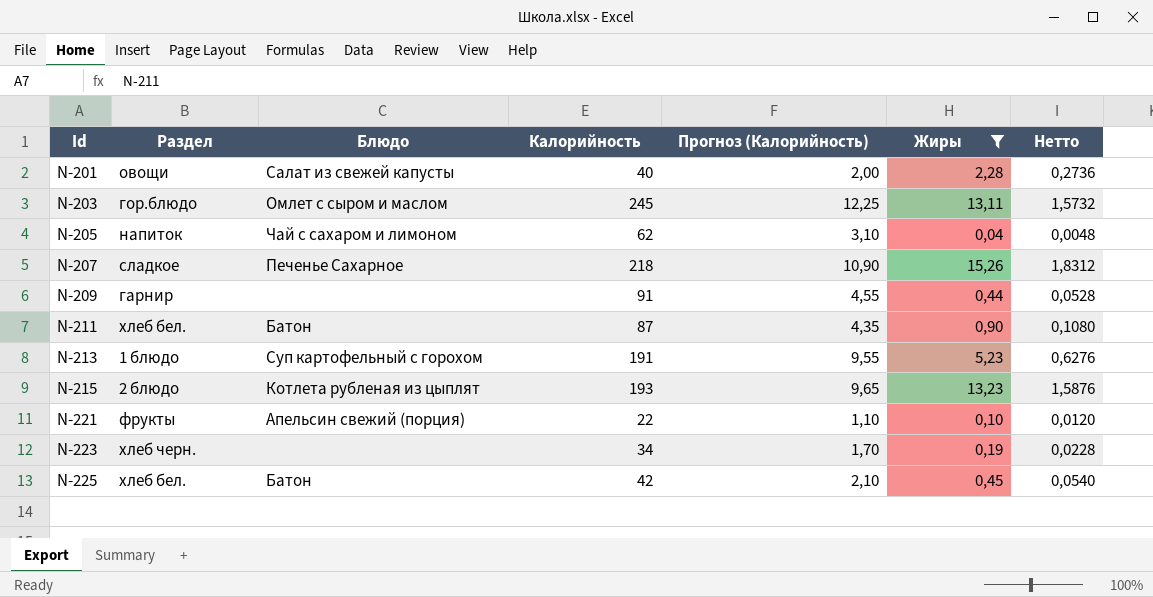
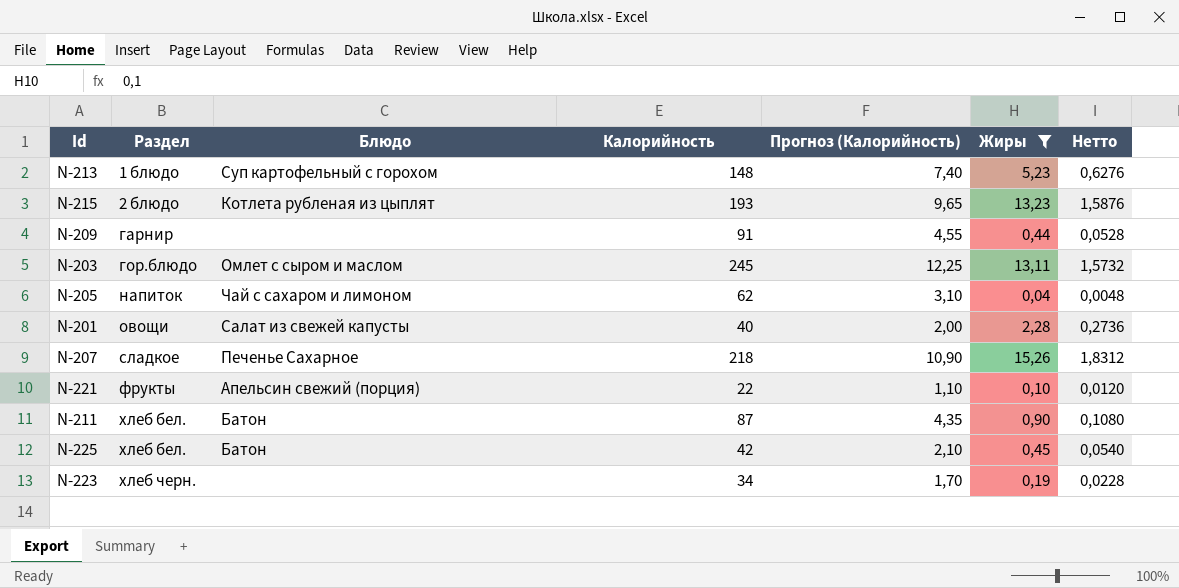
row order: Id ascending -> Раздел ascending
N-213 | Калорийность: 191 -> 148
N-213 | Прогноз (Калорийность): 9,55 -> 7,40

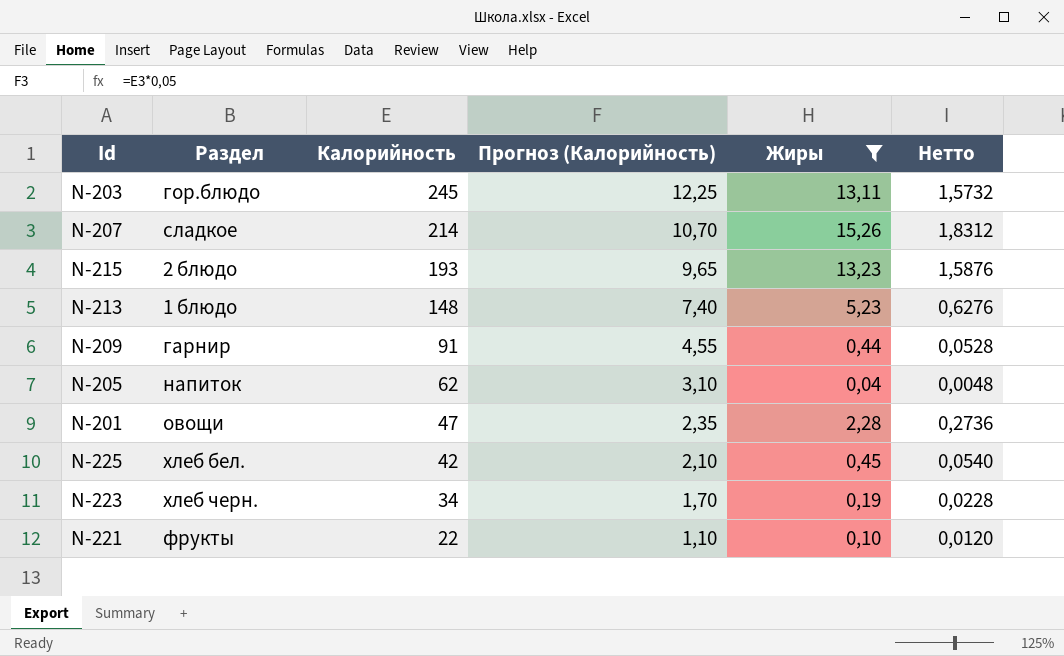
row order: Раздел ascending -> Калорийность descending
column Блюдо | position: 3 -> none
row N-211: хлеб бел. | Батон | 87 | 4,35 | 0,90 | 0,1080 -> none
N-207 | Калорийность: 218 -> 214
N-207 | Прогноз (Калорийность): 10,90 -> 10,70
N-201 | Калорийность: 40 -> 47
N-201 | Прогноз (Калорийность): 2,00 -> 2,35

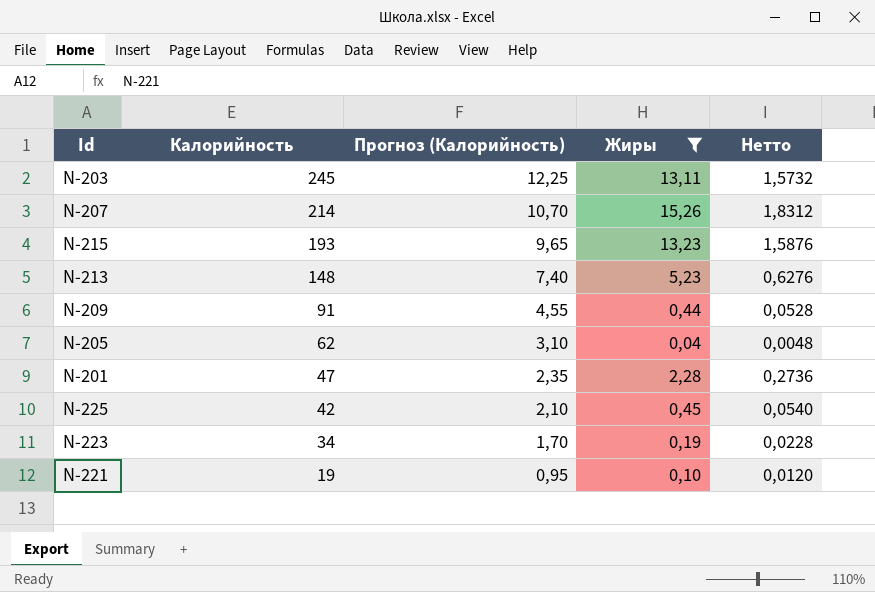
column Раздел | position: 2 -> none
N-221 | Калорийность: 22 -> 19
N-221 | Прогноз (Калорийность): 1,10 -> 0,95

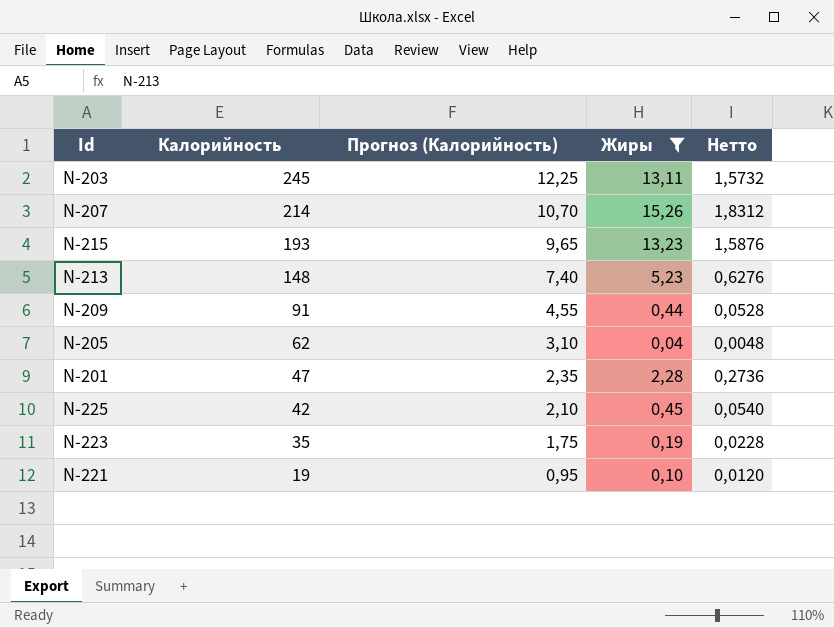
N-223 | Калорийность: 34 -> 35
N-223 | Прогноз (Калорийность): 1,70 -> 1,75

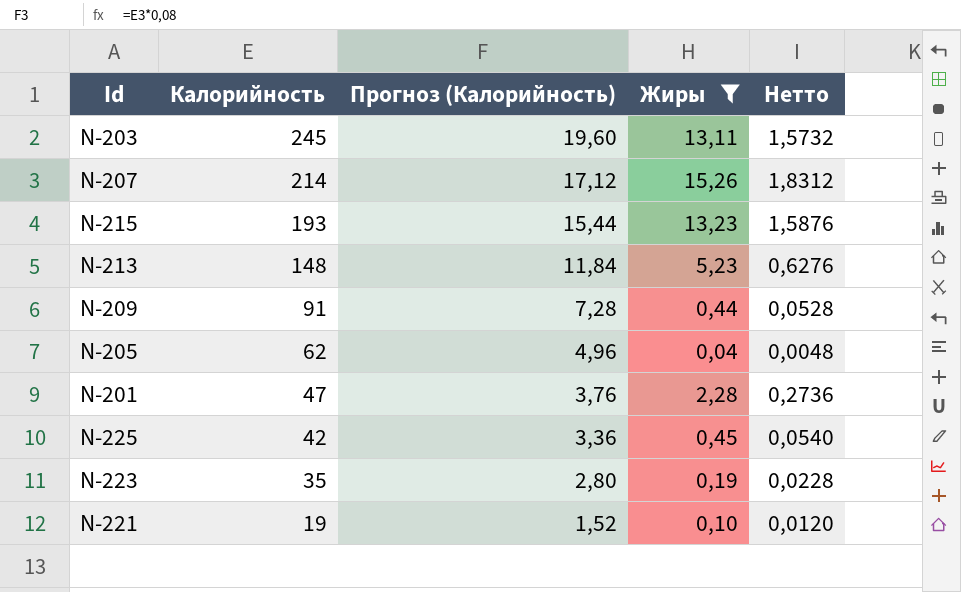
column Прогноз (Калорийность) | formula: [Калорийность] * 0,05 -> [Калорийность] * 0,08

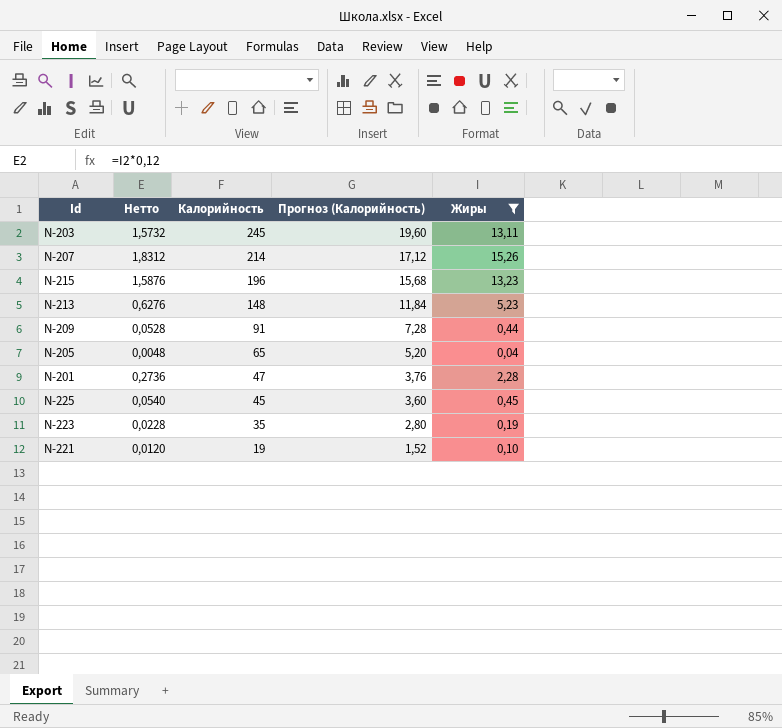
column Нетто | position: 5 -> 2
N-215 | Калорийность: 193 -> 196
N-215 | Прогноз (Калорийность): 15,44 -> 15,68
N-205 | Калорийность: 62 -> 65
N-205 | Прогноз (Калорийность): 4,96 -> 5,20
N-225 | Калорийность: 42 -> 45
N-225 | Прогноз (Калорийность): 3,36 -> 3,60

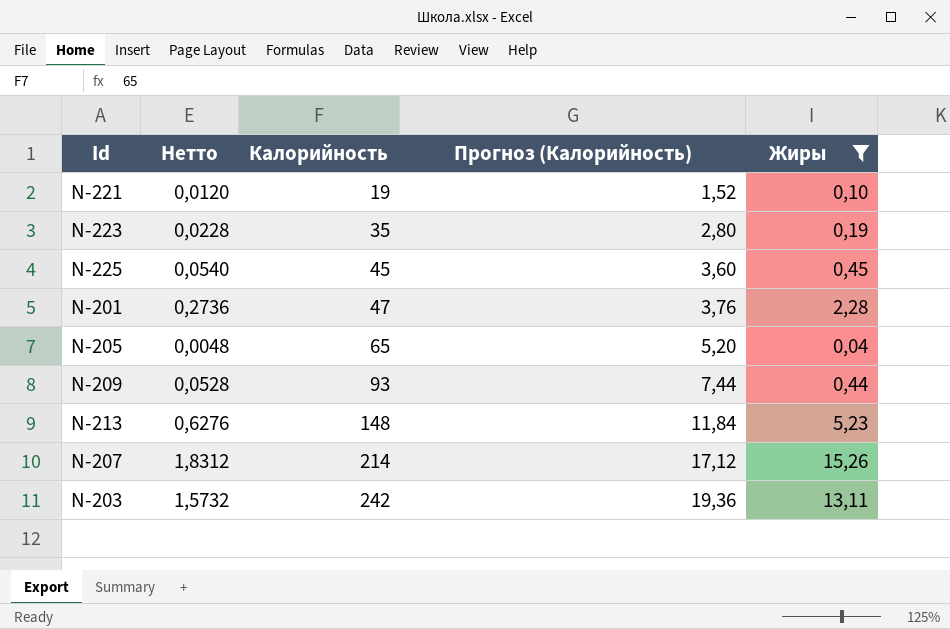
row order: Калорийность descending -> Калорийность ascending
row N-215: 1,5876 | 196 | 15,68 | 13,23 -> none
N-209 | Калорийность: 91 -> 93
N-209 | Прогноз (Калорийность): 7,28 -> 7,44
N-203 | Калорийность: 245 -> 242
N-203 | Прогноз (Калорийность): 19,60 -> 19,36

